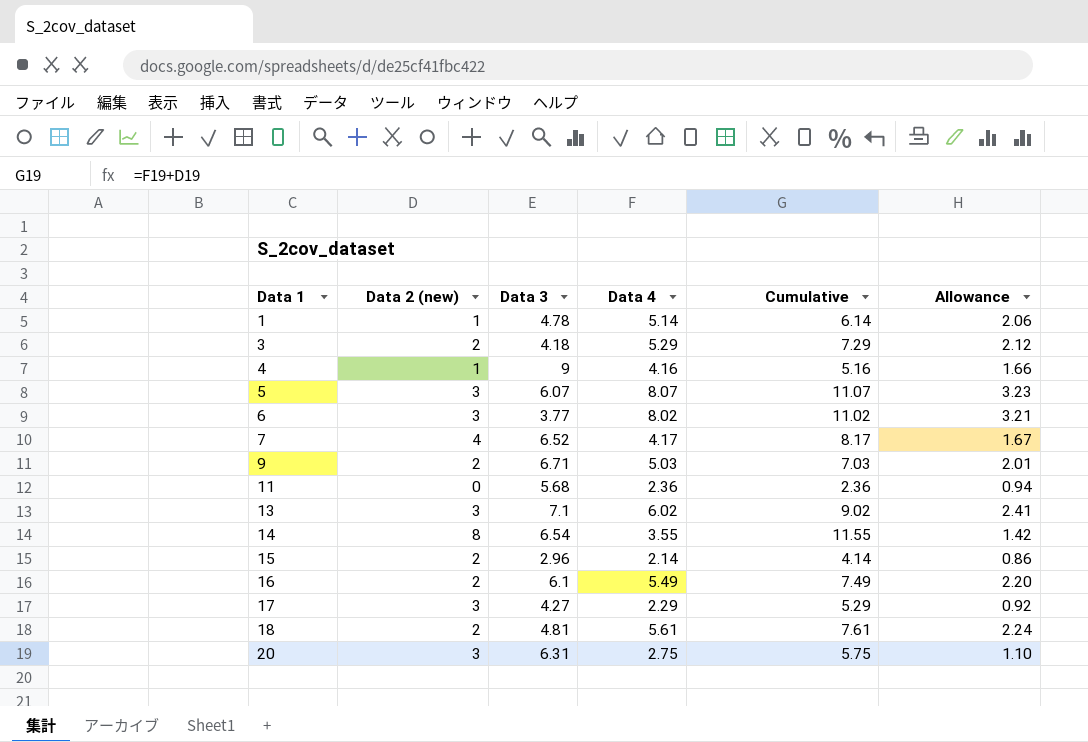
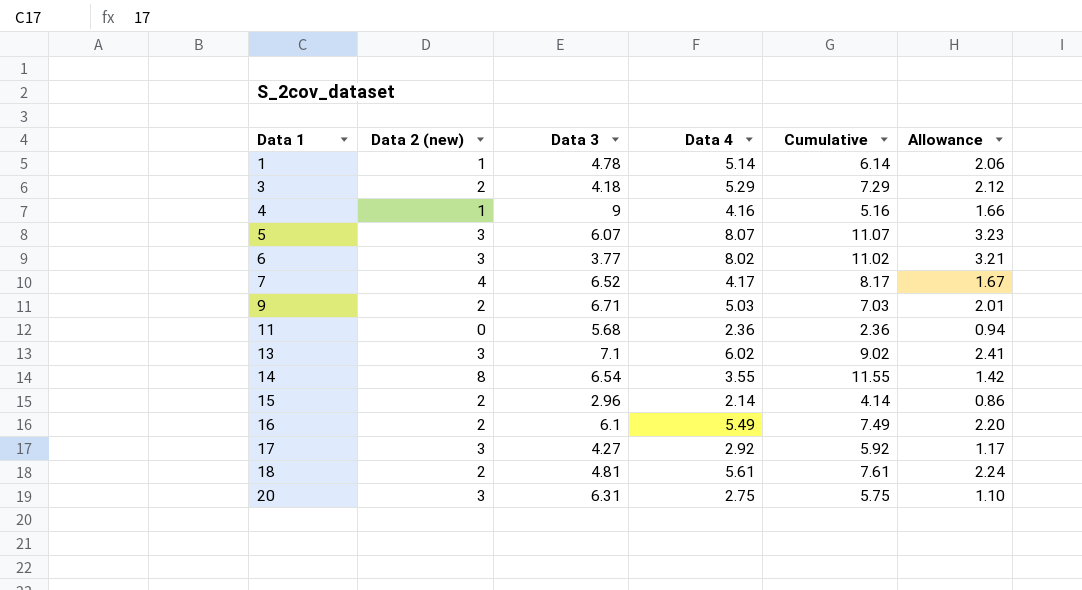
17 | Data 4: 2.29 -> 2.92
17 | Cumulative: 5.29 -> 5.92
17 | Allowance: 0.92 -> 1.17

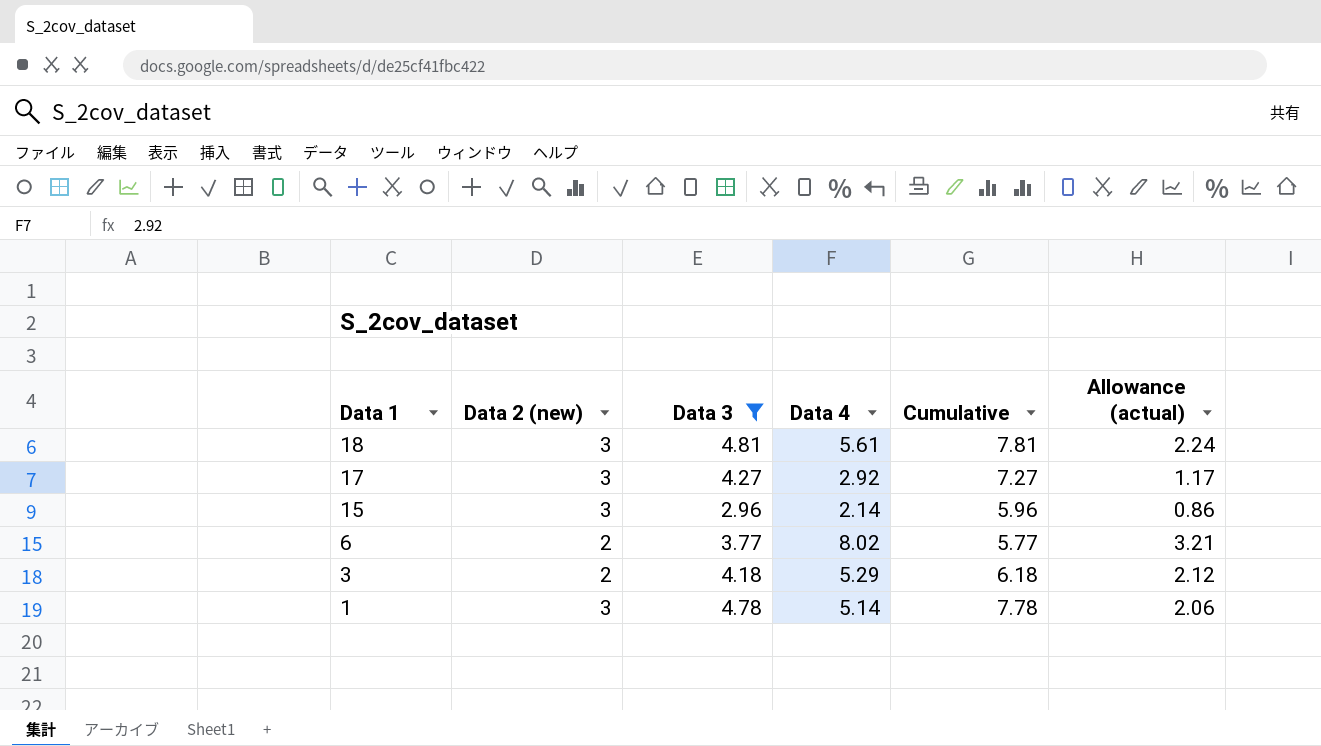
filter: none -> Data 3 <= 4.81
row order: Data 1 ascending -> Data 1 descending
column Cumulative | formula: [Data 2 (new)] + [Data 4] -> [Data 2 (new)] + [Data 3]
column name: Allowance -> Allowance (actual)
18 | Data 2 (new): 2 -> 3
15 | Data 2 (new): 2 -> 3
6 | Data 2 (new): 3 -> 2
1 | Data 2 (new): 1 -> 3

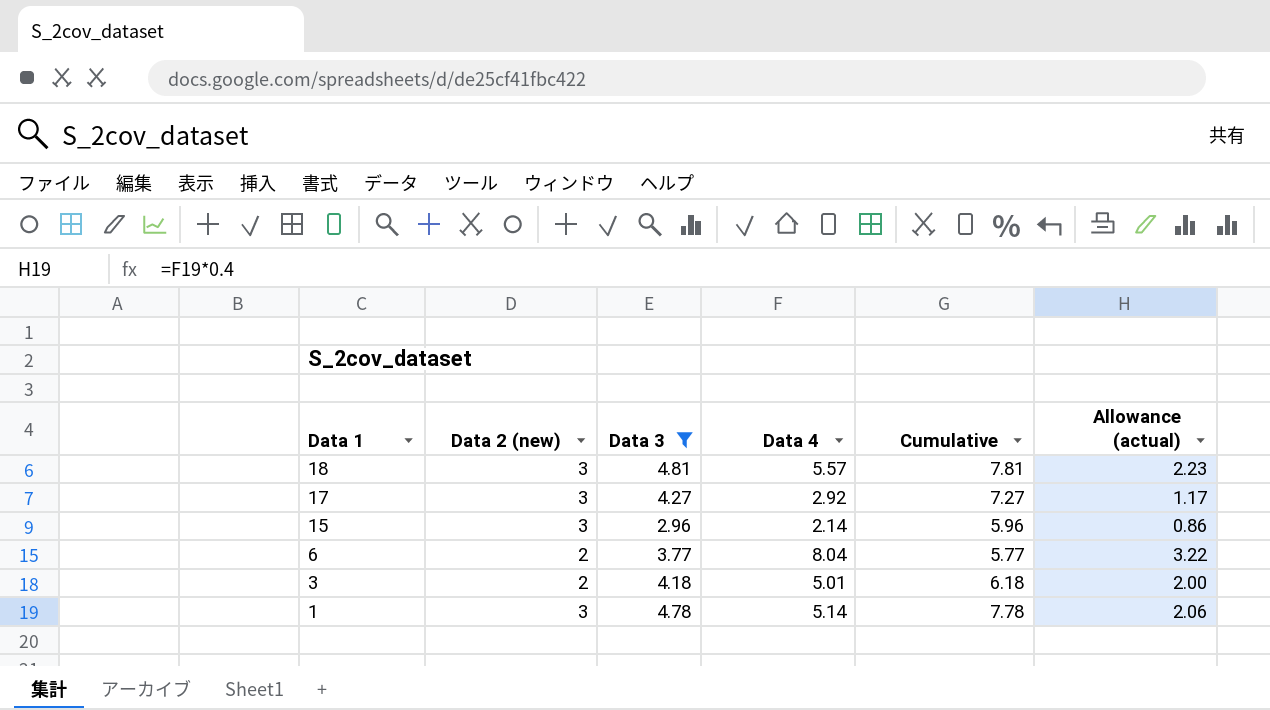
18 | Data 4: 5.61 -> 5.57
18 | Allowance (actual): 2.24 -> 2.23
6 | Data 4: 8.02 -> 8.04
6 | Allowance (actual): 3.21 -> 3.22
3 | Data 4: 5.29 -> 5.01
3 | Allowance (actual): 2.12 -> 2.00

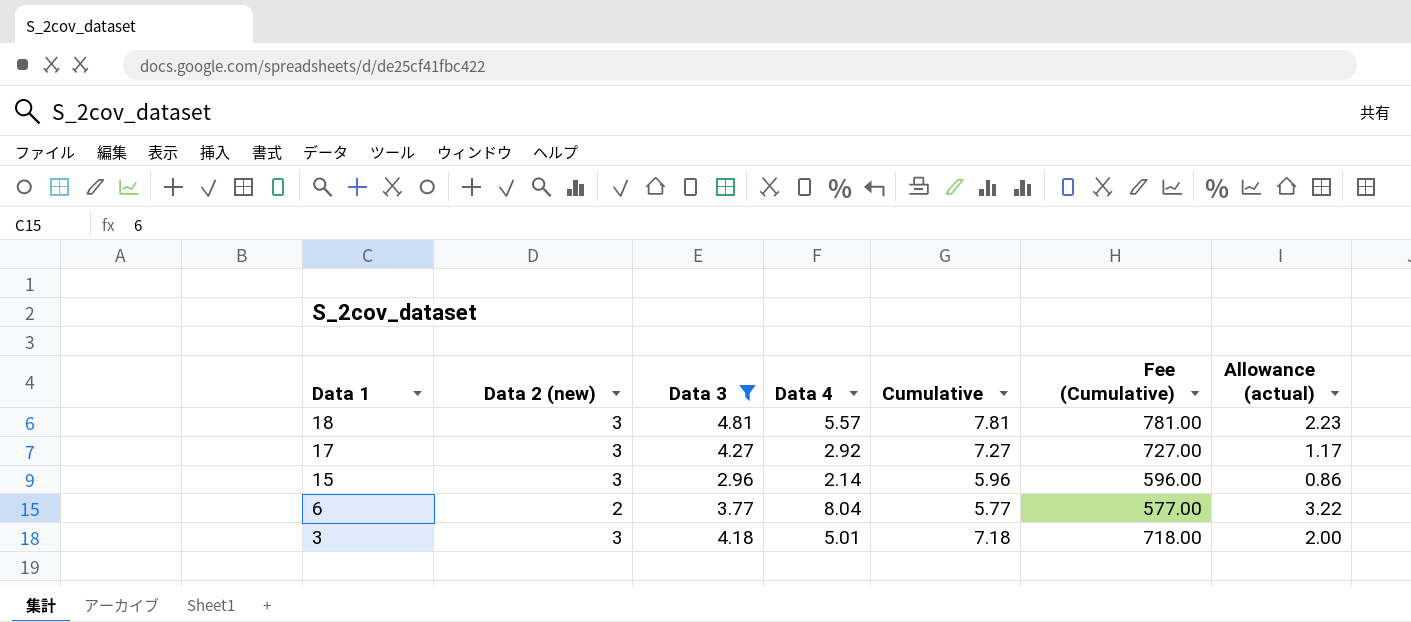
column Fee (Cumulative) | formula: none -> [Cumulative] * 100
row 1: 3 | 4.78 | 5.14 | 7.78 | 2.06 -> none
3 | Data 2 (new): 2 -> 3
3 | Cumulative: 6.18 -> 7.18

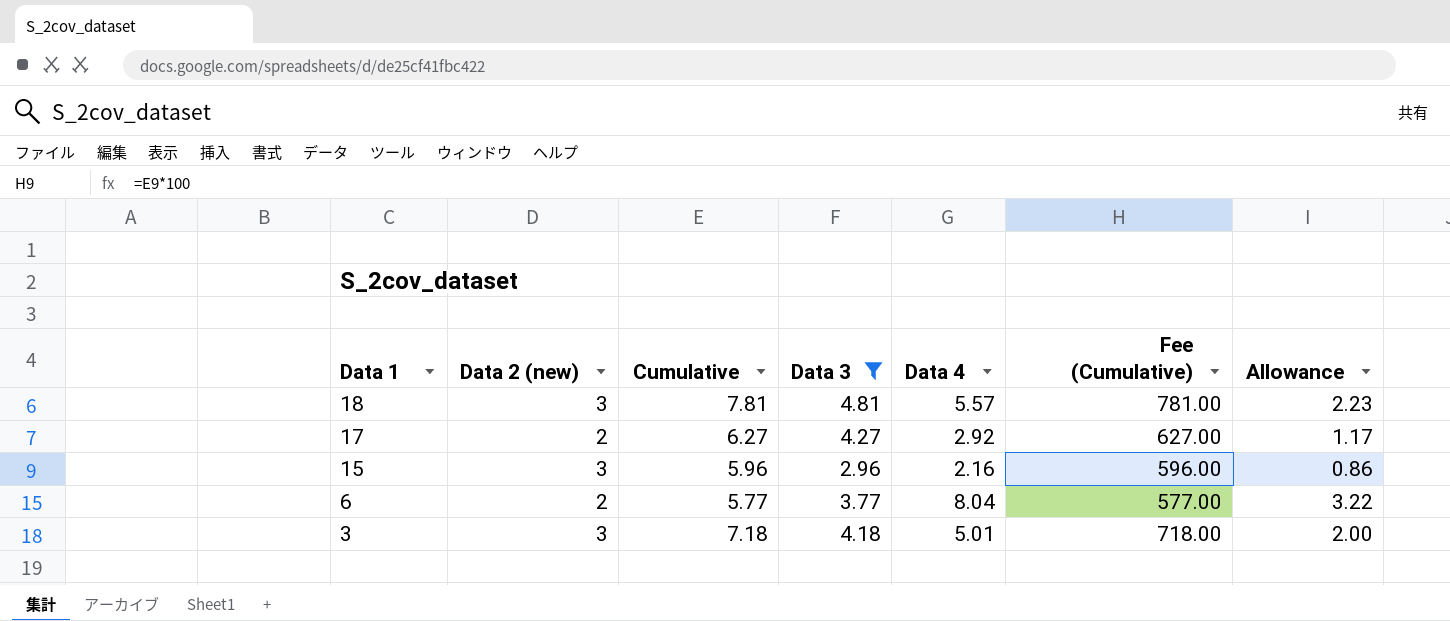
column Cumulative | position: 5 -> 3
column name: Allowance (actual) -> Allowance
17 | Data 2 (new): 3 -> 2
17 | Cumulative: 7.27 -> 6.27
17 | Fee (Cumulative): 727.00 -> 627.00
15 | Data 4: 2.14 -> 2.16

